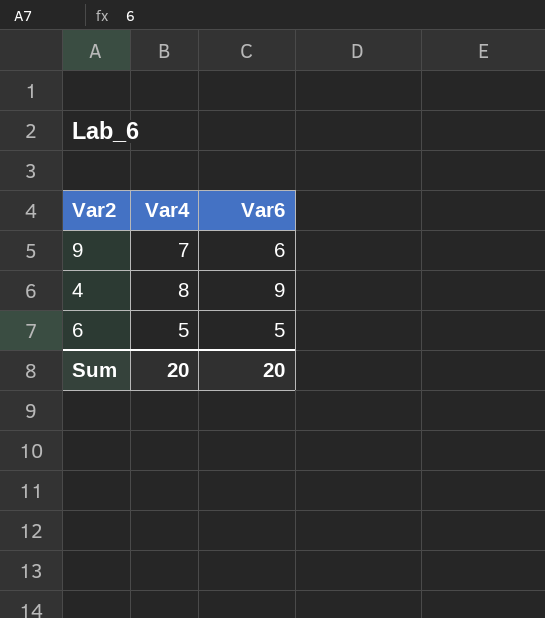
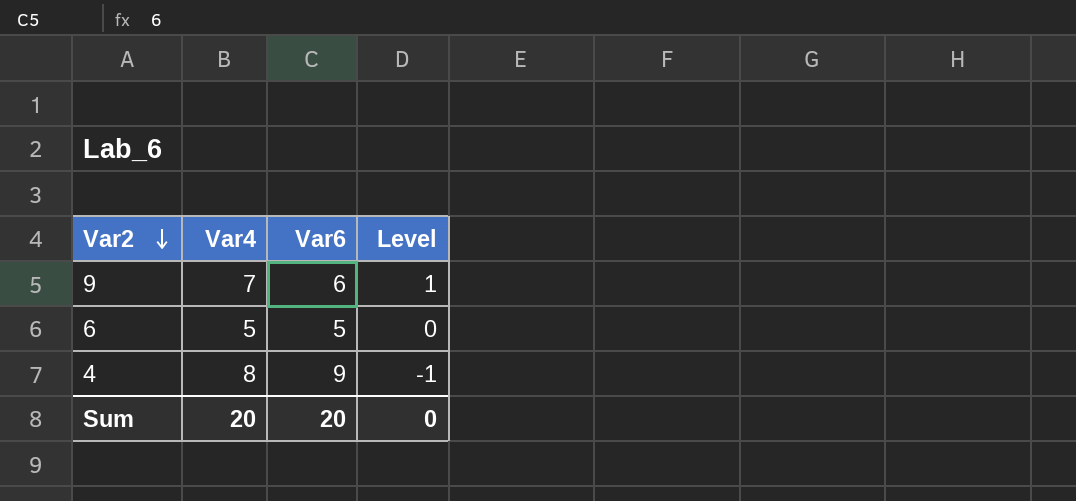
row order: none -> Var2 descending
column Level | formula: none -> [Var4] - [Var6]

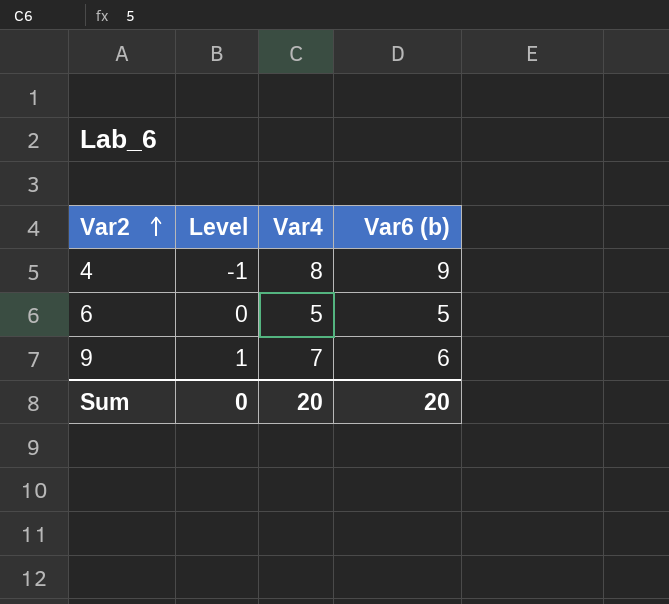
row order: Var2 descending -> Var2 ascending
column Level | position: 4 -> 2
column name: Var6 -> Var6 (b)

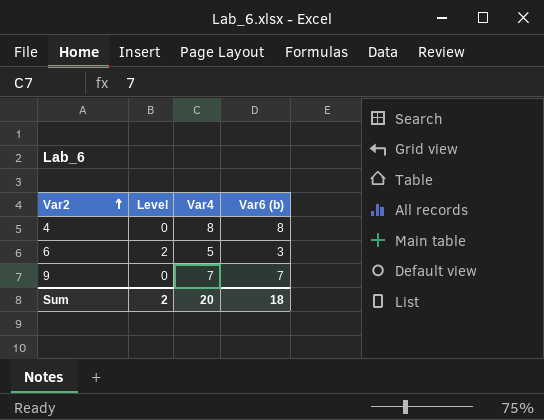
4 | Level: -1 -> 0
4 | Var6 (b): 9 -> 8
6 | Level: 0 -> 2
6 | Var6 (b): 5 -> 3
9 | Level: 1 -> 0
9 | Var6 (b): 6 -> 7
Sum | Level: 0 -> 2
Sum | Var6 (b): 20 -> 18

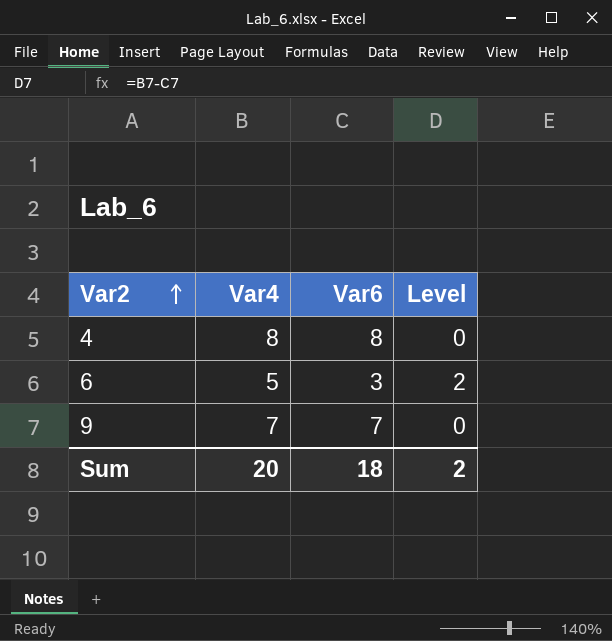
column name: Var6 (b) -> Var6
column Level | position: 2 -> 4

